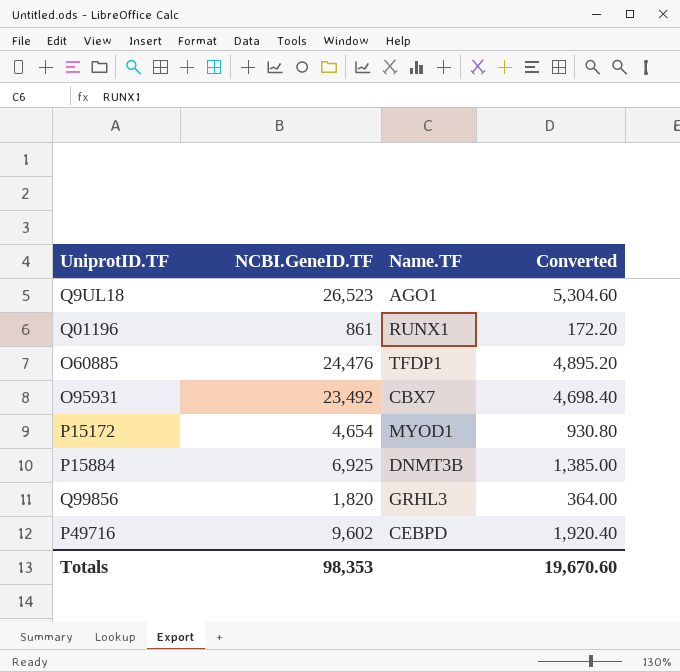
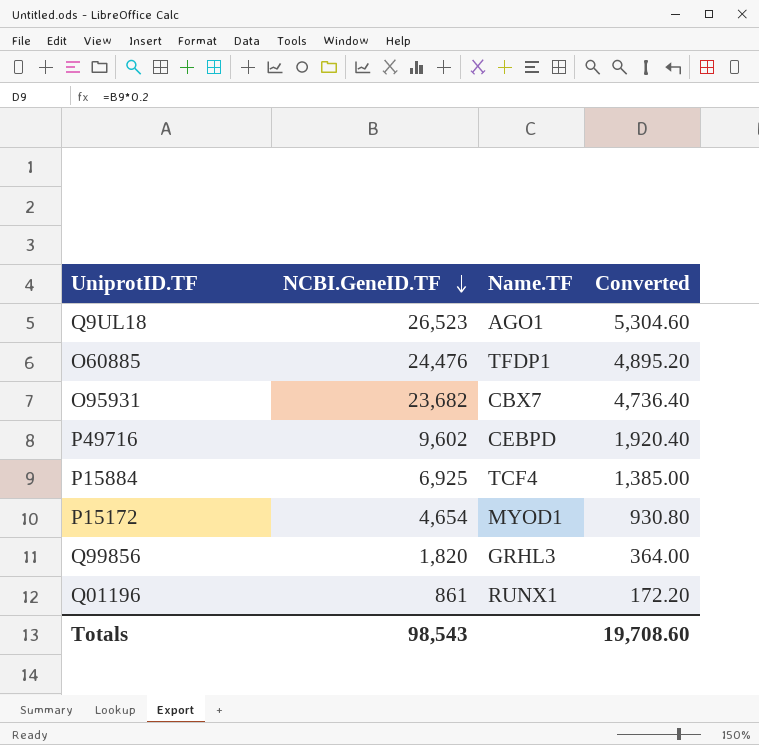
row order: none -> NCBI.GeneID.TF descending
O95931 | NCBI.GeneID.TF: 23,492 -> 23,682
O95931 | Converted: 4,698.40 -> 4,736.40
P15884 | Name.TF: DNMT3B -> TCF4
Totals | NCBI.GeneID.TF: 98,353 -> 98,543
Totals | Converted: 19,670.60 -> 19,708.60

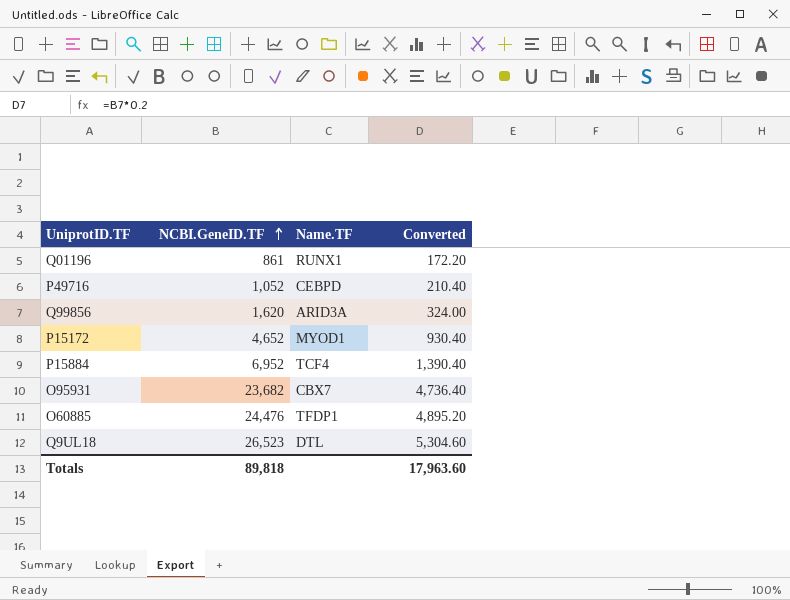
row order: NCBI.GeneID.TF descending -> NCBI.GeneID.TF ascending
P49716 | NCBI.GeneID.TF: 9,602 -> 1,052
P49716 | Converted: 1,920.40 -> 210.40
Q99856 | NCBI.GeneID.TF: 1,820 -> 1,620
Q99856 | Name.TF: GRHL3 -> ARID3A
Q99856 | Converted: 364.00 -> 324.00
P15172 | NCBI.GeneID.TF: 4,654 -> 4,652
P15172 | Converted: 930.80 -> 930.40
P15884 | NCBI.GeneID.TF: 6,925 -> 6,952
P15884 | Converted: 1,385.00 -> 1,390.40
Q9UL18 | Name.TF: AGO1 -> DTL
Totals | NCBI.GeneID.TF: 98,543 -> 89,818
Totals | Converted: 19,708.60 -> 17,963.60

